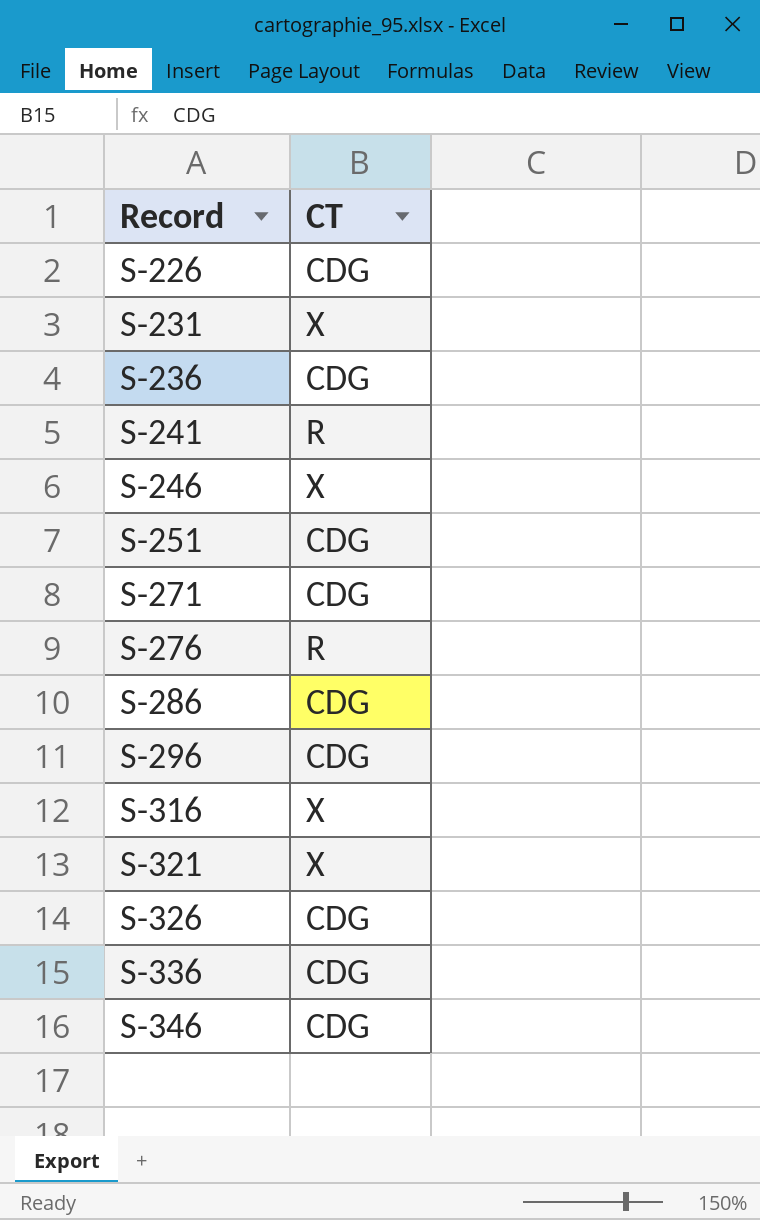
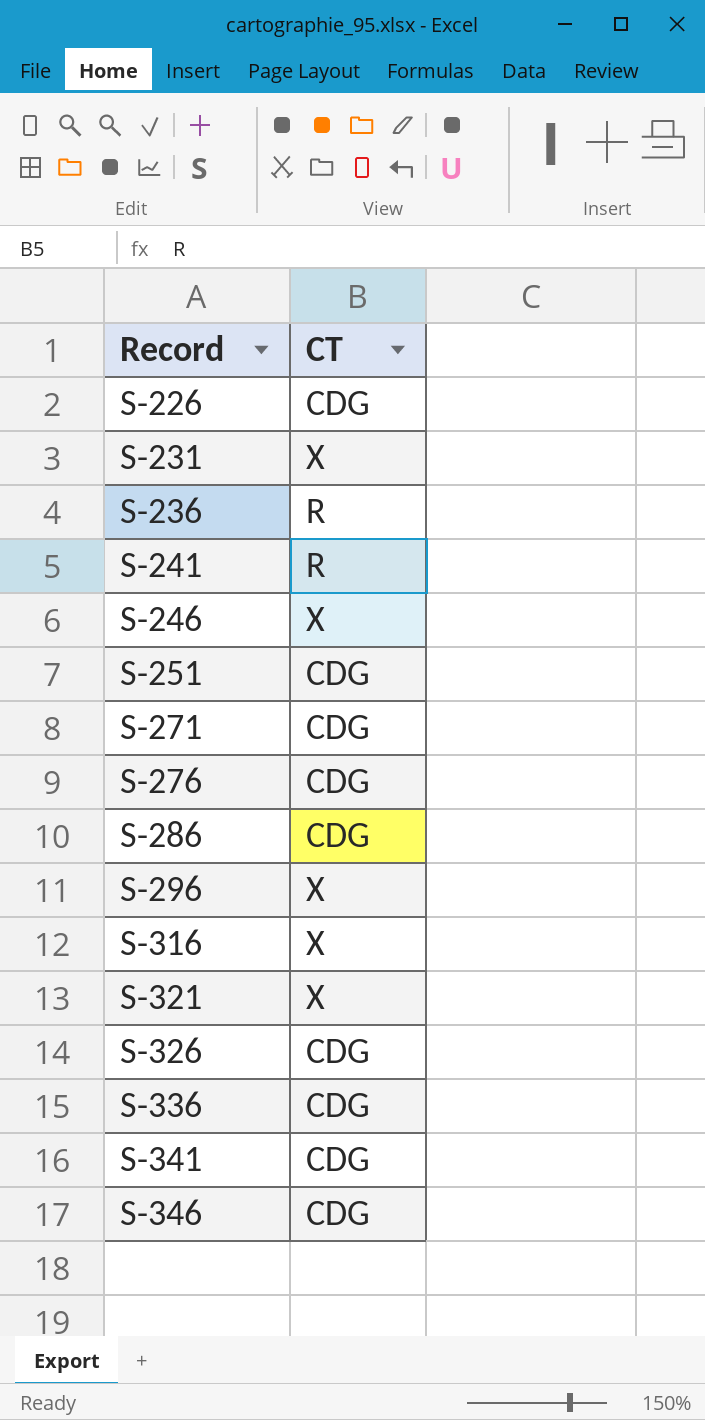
S-236 | CT: CDG -> R
S-276 | CT: R -> CDG
S-296 | CT: CDG -> X
row S-341: none -> CDG

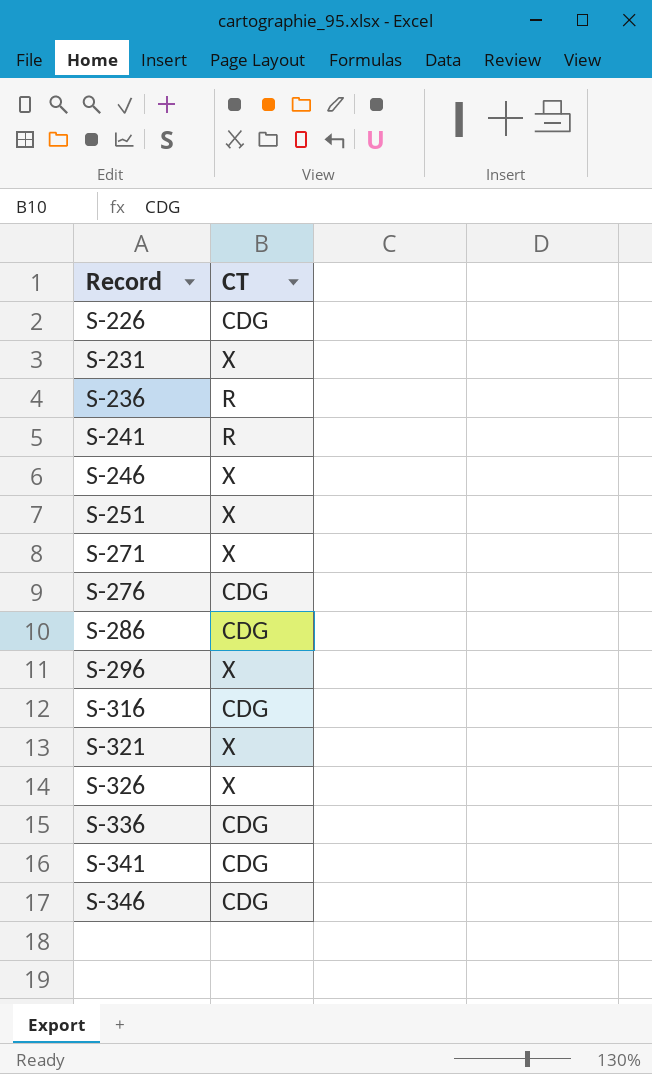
S-251 | CT: CDG -> X
S-271 | CT: CDG -> X
S-316 | CT: X -> CDG
S-326 | CT: CDG -> X

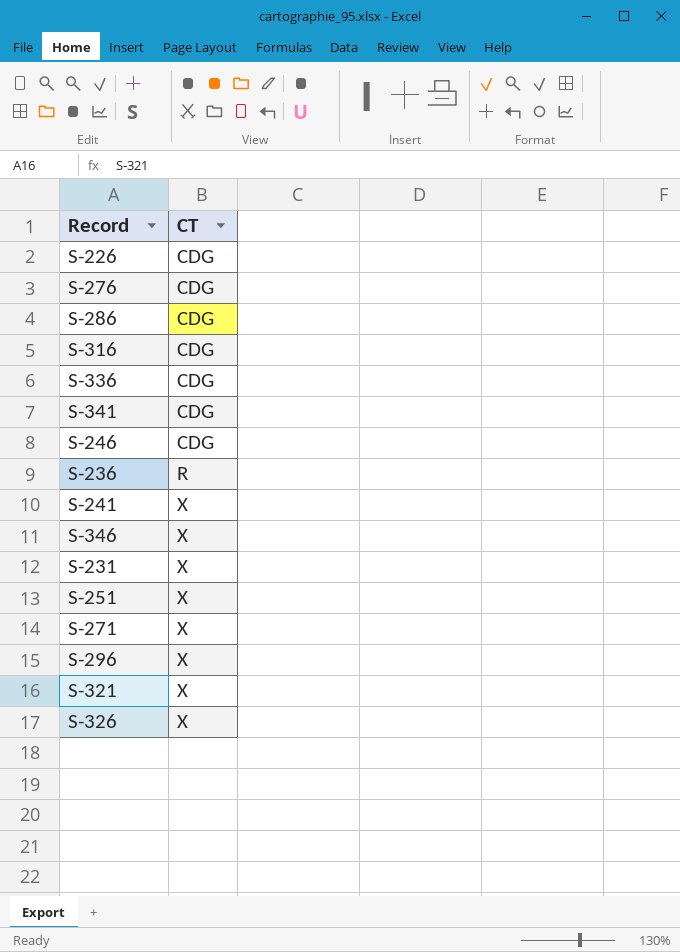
row order: Record ascending -> CT ascending
S-246 | CT: X -> CDG
S-241 | CT: R -> X
S-346 | CT: CDG -> X

